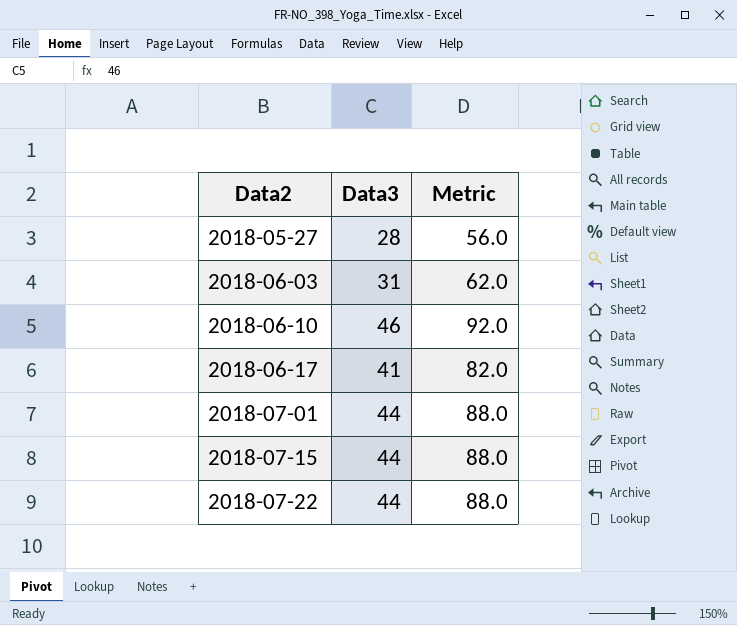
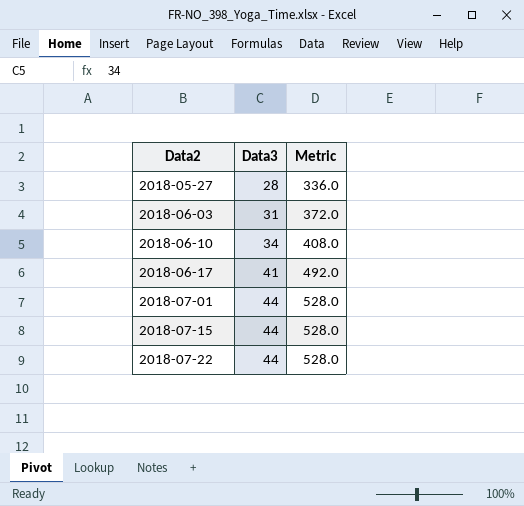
column Metric | formula: [Data3] * 2 -> [Data3] * 12
2018-06-10 | Data3: 46 -> 34

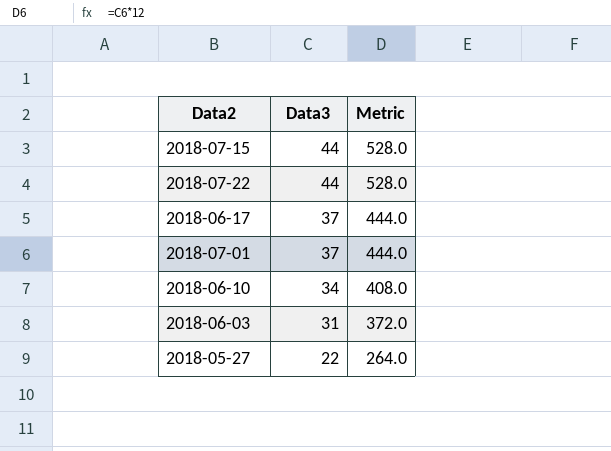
row order: Data2 ascending -> Data3 descending
2018-06-17 | Data3: 41 -> 37
2018-06-17 | Metric: 492.0 -> 444.0
2018-07-01 | Data3: 44 -> 37
2018-07-01 | Metric: 528.0 -> 444.0
2018-05-27 | Data3: 28 -> 22
2018-05-27 | Metric: 336.0 -> 264.0

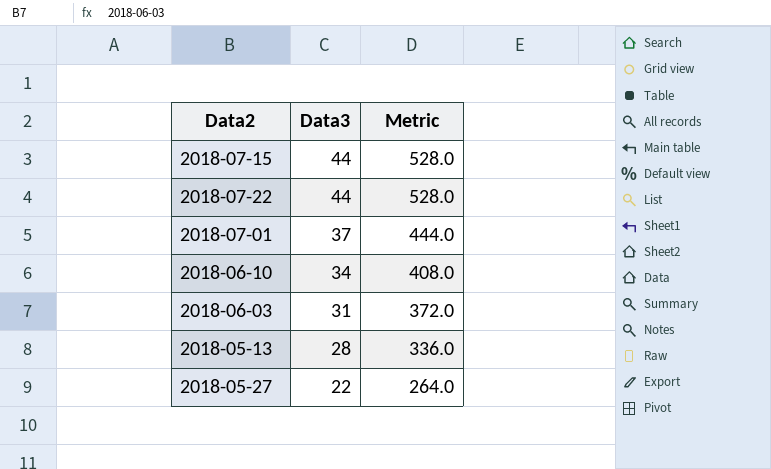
row 2018-06-17: 37 | 444.0 -> none
row 2018-05-13: none -> 28 | 336.0

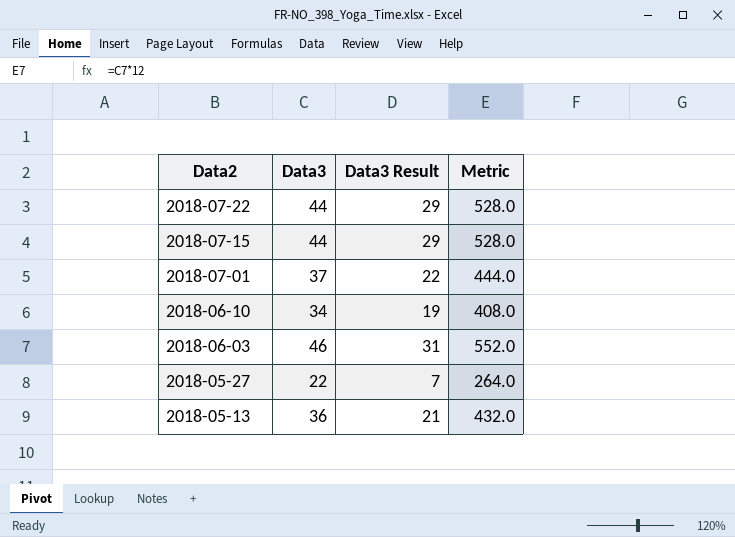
row order: Data3 descending -> Data2 descending
column Data3 Result | formula: none -> [Data3] - 15
2018-06-03 | Data3: 31 -> 46
2018-06-03 | Metric: 372.0 -> 552.0
2018-05-13 | Data3: 28 -> 36
2018-05-13 | Metric: 336.0 -> 432.0

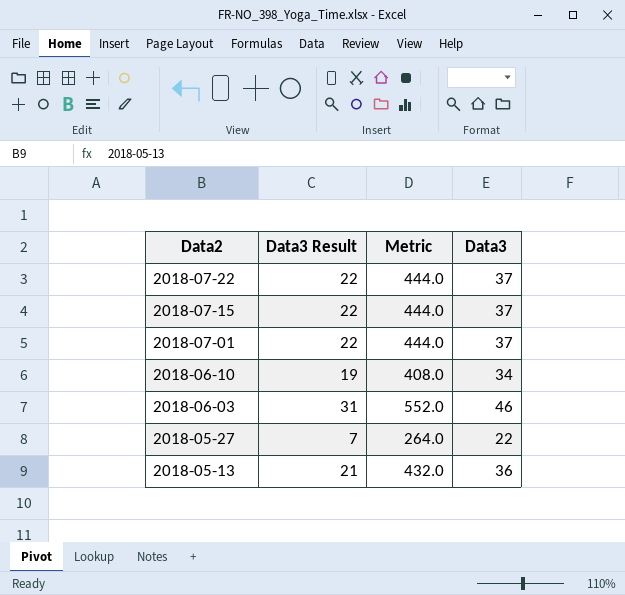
column Data3 | position: 2 -> 4
2018-07-22 | Data3 Result: 29 -> 22
2018-07-22 | Metric: 528.0 -> 444.0
2018-07-22 | Data3: 44 -> 37
2018-07-15 | Data3 Result: 29 -> 22
2018-07-15 | Metric: 528.0 -> 444.0
2018-07-15 | Data3: 44 -> 37

